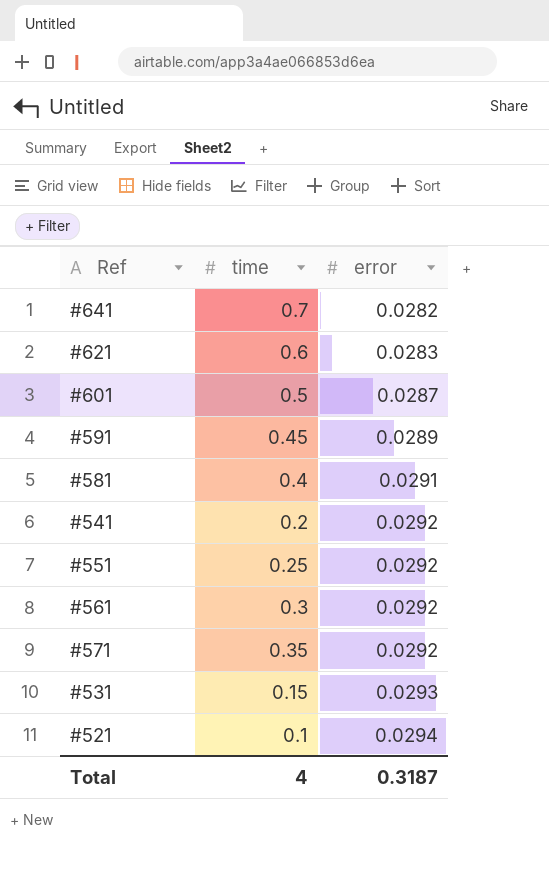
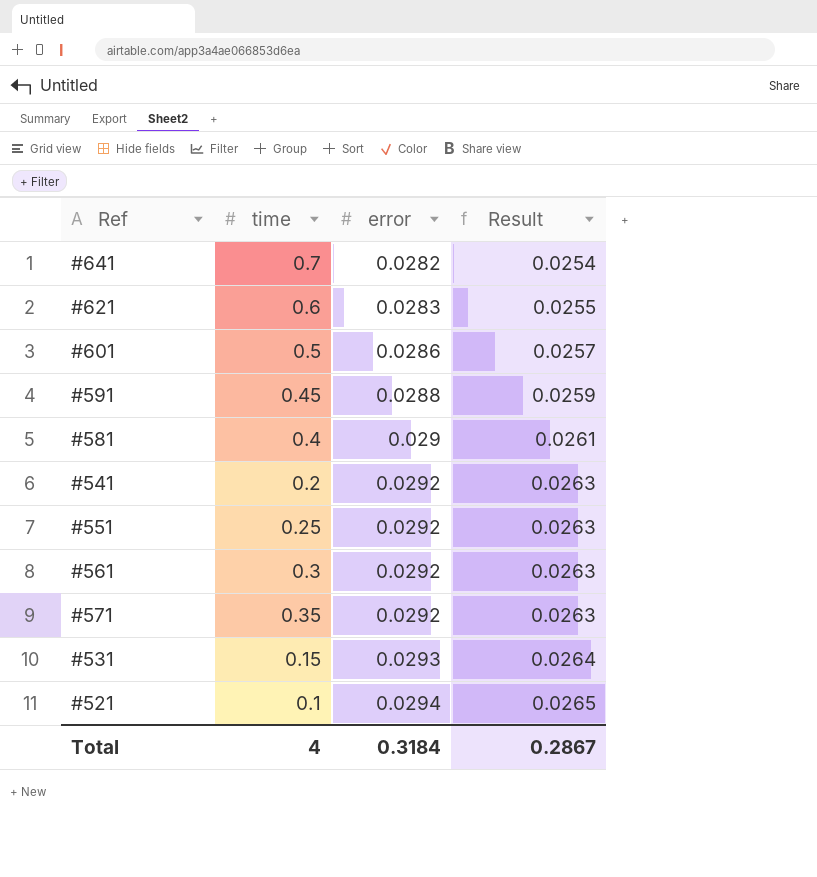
column Result | formula: none -> [error] * 0.9
#601 | error: 0.0287 -> 0.0286
#591 | error: 0.0289 -> 0.0288
#581 | error: 0.0291 -> 0.029
Total | error: 0.3187 -> 0.3184

